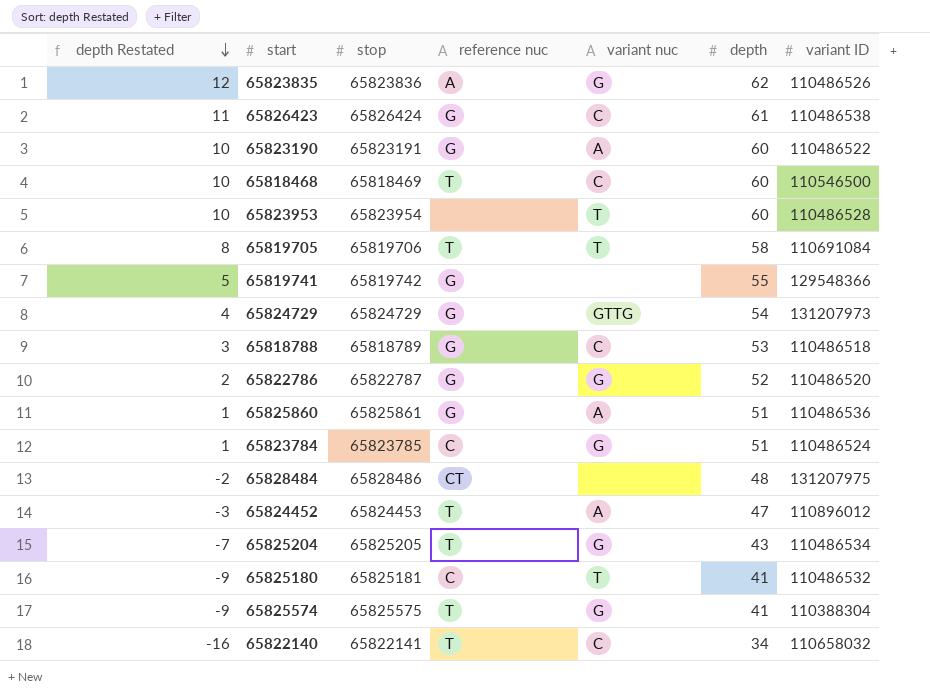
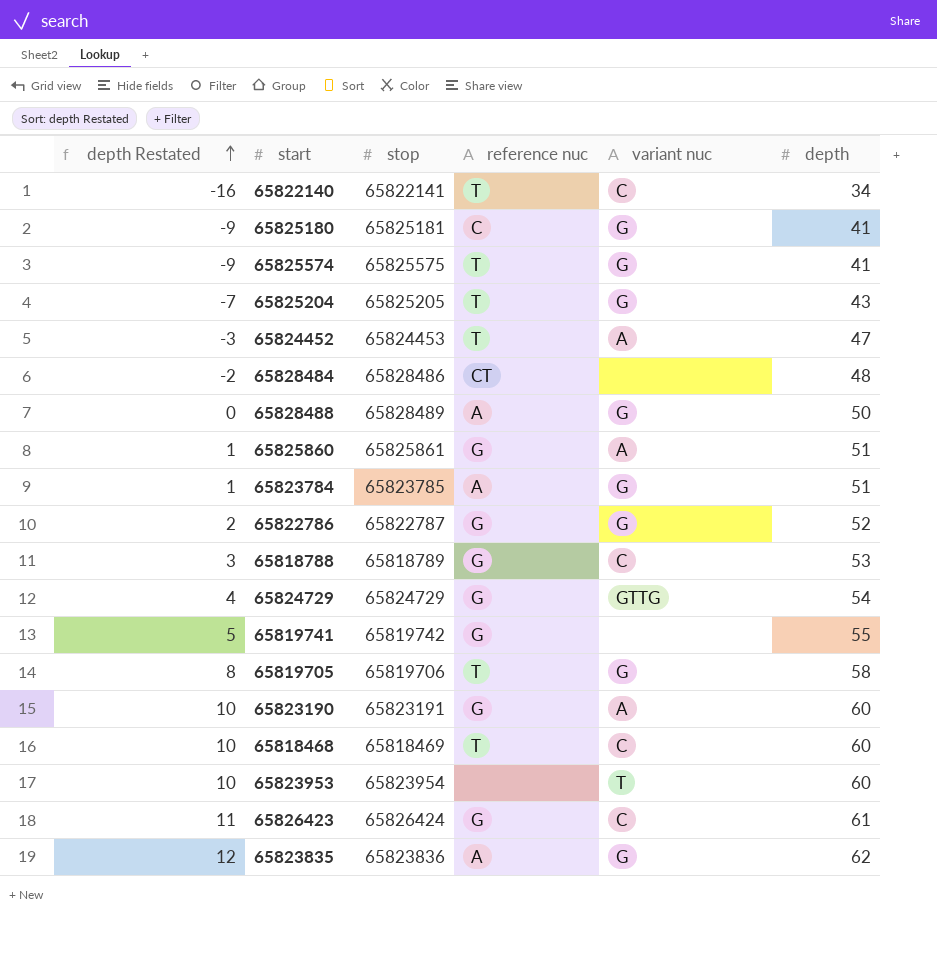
row order: depth Restated descending -> depth Restated ascending
column variant ID | position: 7 -> none
65825180 | variant nuc: T -> G
row 65828488: none -> 0 | 65828489 | A | G | 50
65823784 | reference nuc: C -> A
65819705 | variant nuc: T -> G

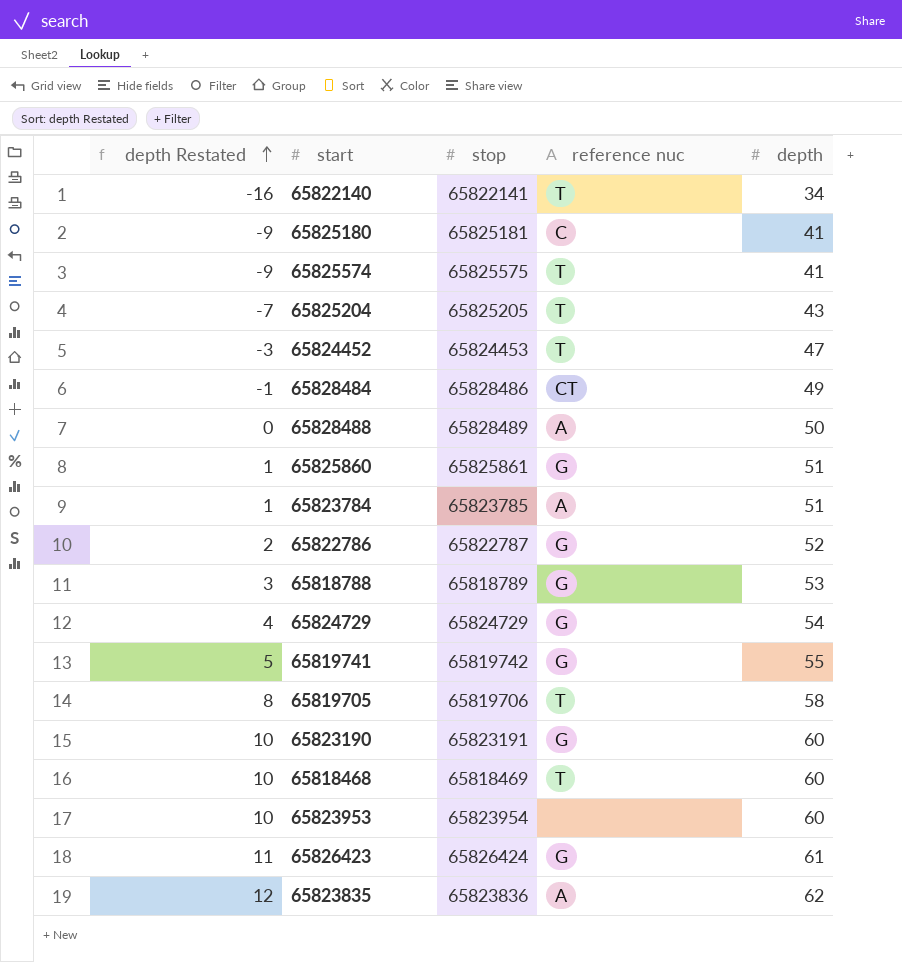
column variant nuc | position: 5 -> none
65828484 | depth Restated: -2 -> -1
65828484 | depth: 48 -> 49

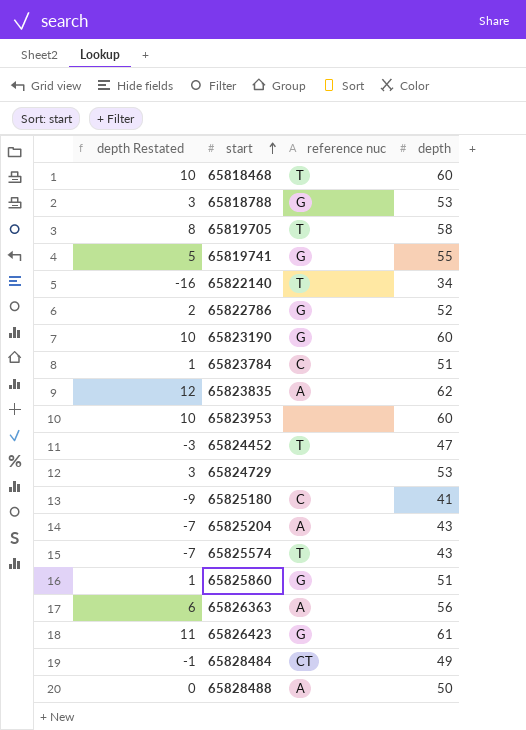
row order: depth Restated ascending -> start ascending
column stop | position: 3 -> none
65823784 | reference nuc: A -> C
65824729 | depth Restated: 4 -> 3
65824729 | reference nuc: G -> none
65824729 | depth: 54 -> 53
65825204 | reference nuc: T -> A
65825574 | depth Restated: -9 -> -7
65825574 | depth: 41 -> 43
row 65826363: none -> 6 | A | 56

